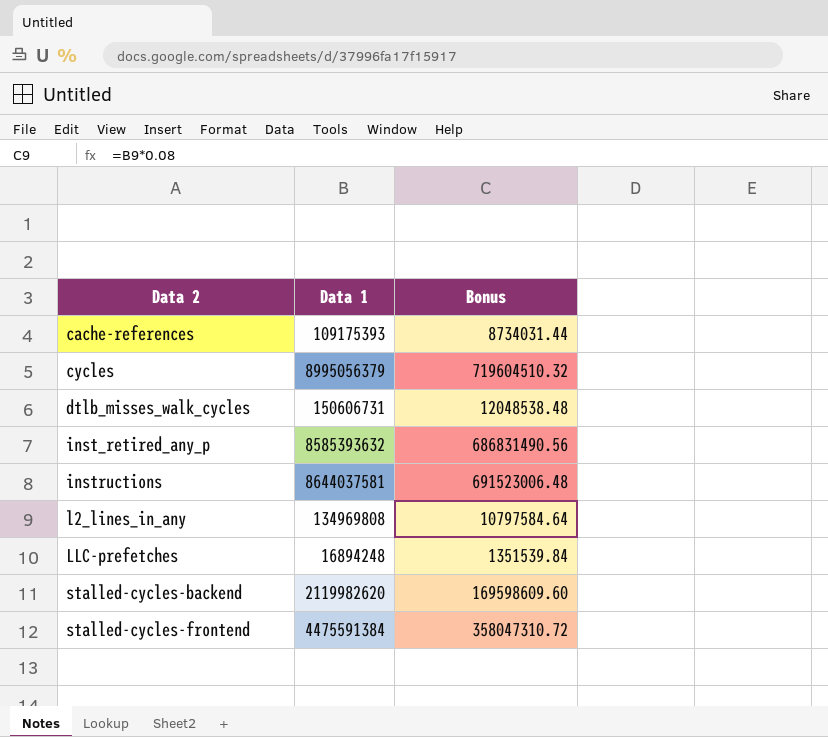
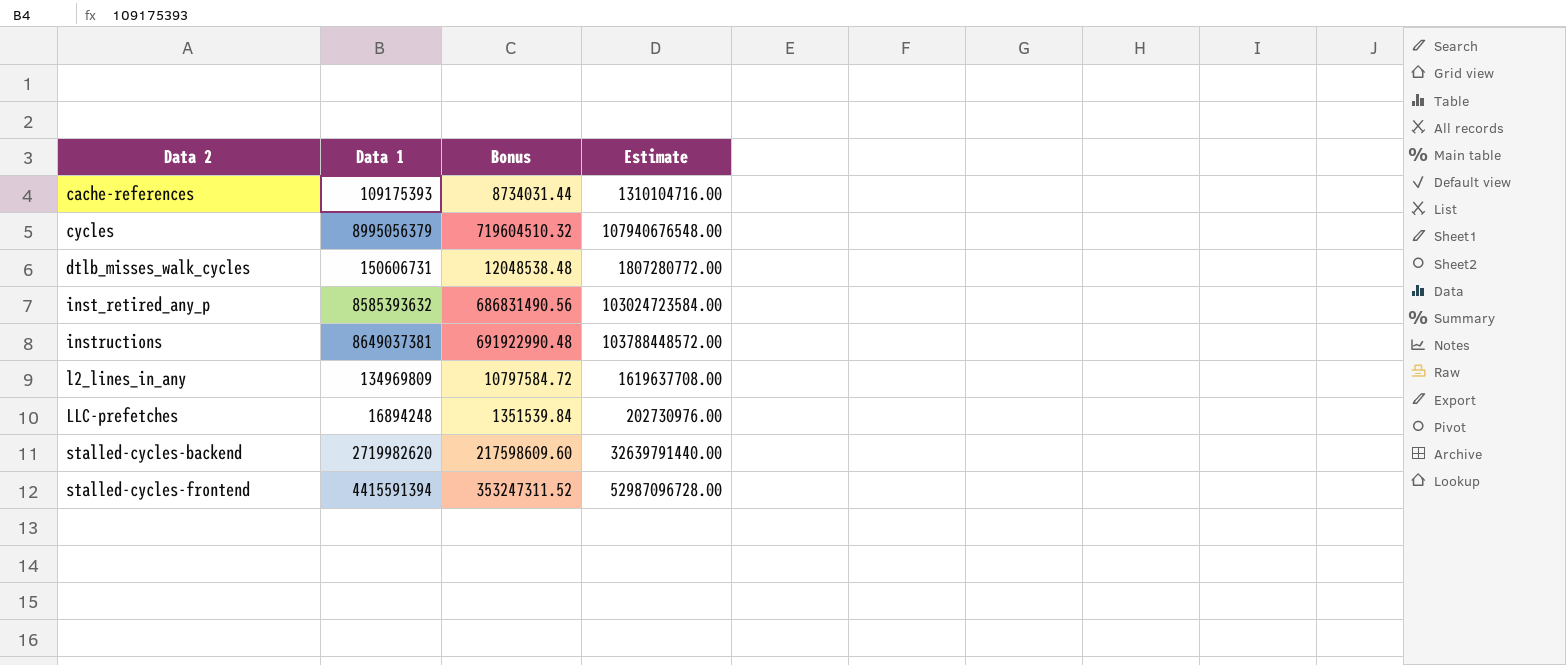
column Estimate | formula: none -> [Data 1] * 12
instructions | Data 1: 8644037581 -> 8649037381
instructions | Bonus: 691523006.48 -> 691922990.48
l2_lines_in_any | Data 1: 134969808 -> 134969809
l2_lines_in_any | Bonus: 10797584.64 -> 10797584.72
stalled-cycles-backend | Data 1: 2119982620 -> 2719982620
stalled-cycles-backend | Bonus: 169598609.60 -> 217598609.60
stalled-cycles-frontend | Data 1: 4475591384 -> 4415591394
stalled-cycles-frontend | Bonus: 358047310.72 -> 353247311.52

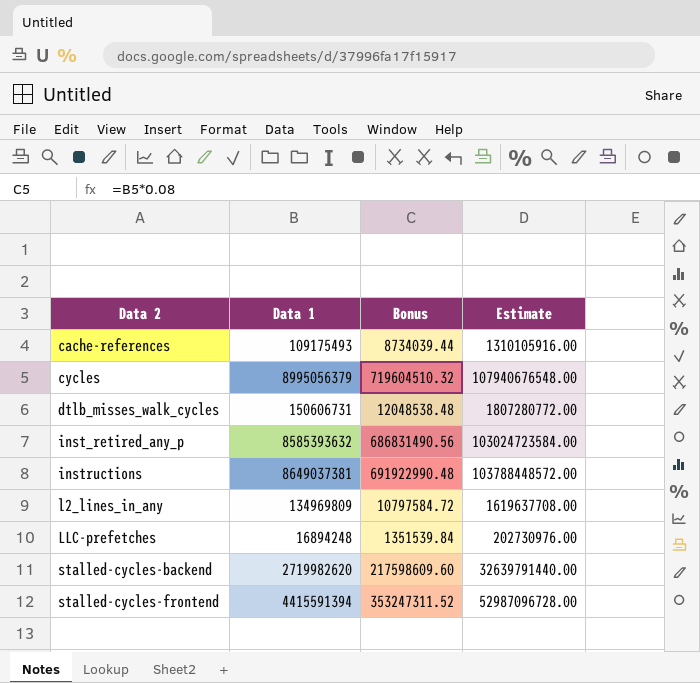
cache-references | Data 1: 109175393 -> 109175493
cache-references | Bonus: 8734031.44 -> 8734039.44
cache-references | Estimate: 1310104716.00 -> 1310105916.00

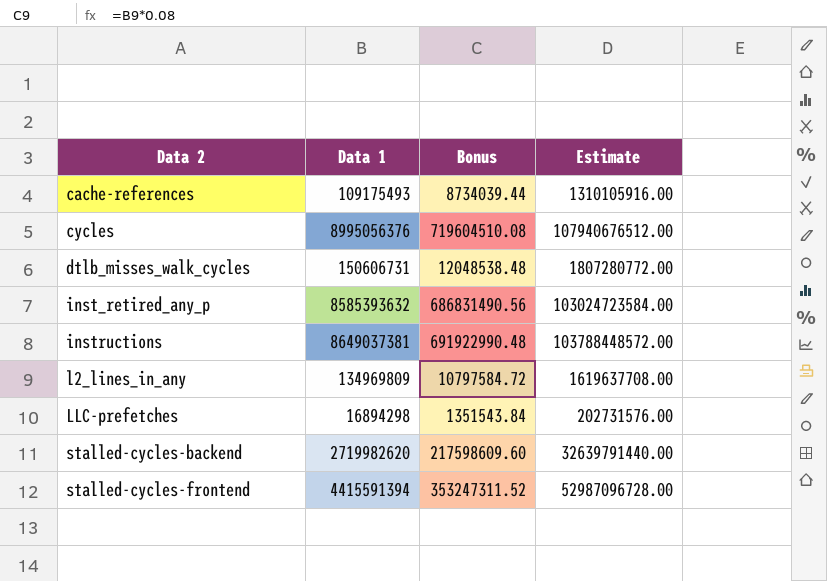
cycles | Data 1: 8995056379 -> 8995056376
cycles | Bonus: 719604510.32 -> 719604510.08
cycles | Estimate: 107940676548.00 -> 107940676512.00
LLC-prefetches | Data 1: 16894248 -> 16894298
LLC-prefetches | Bonus: 1351539.84 -> 1351543.84
LLC-prefetches | Estimate: 202730976.00 -> 202731576.00

